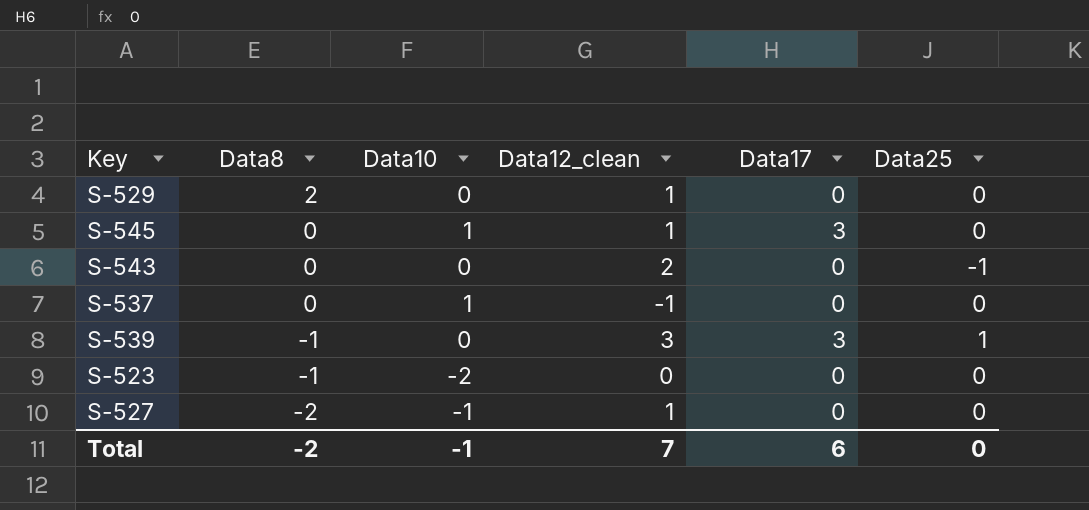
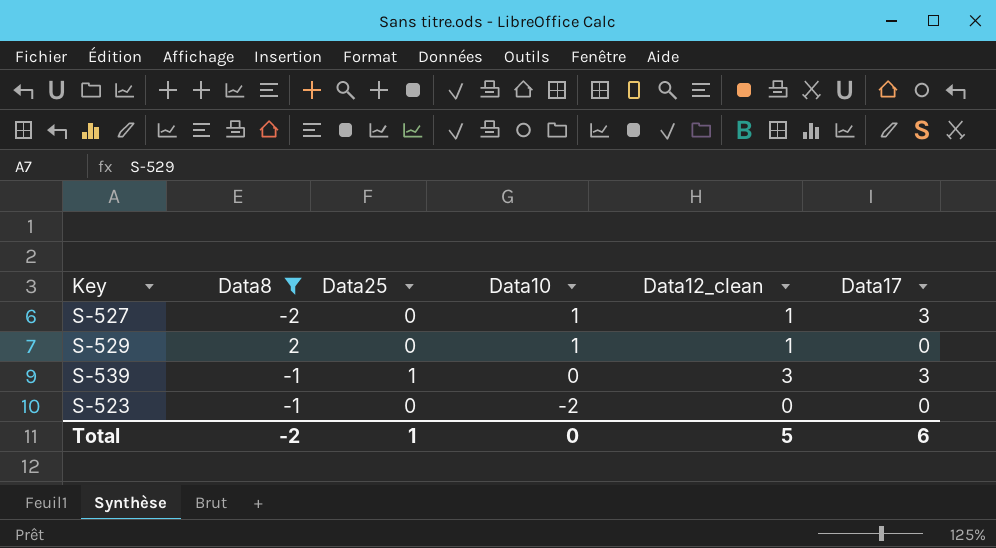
filter: none -> Data8 != 0
row order: Data8 descending -> Data10 descending
column Data25 | position: 6 -> 3
S-527 | Data10: -1 -> 1
S-527 | Data17: 0 -> 3
S-529 | Data10: 0 -> 1
Total | Data25: 0 -> 1
Total | Data10: -1 -> 0
Total | Data12_clean: 7 -> 5

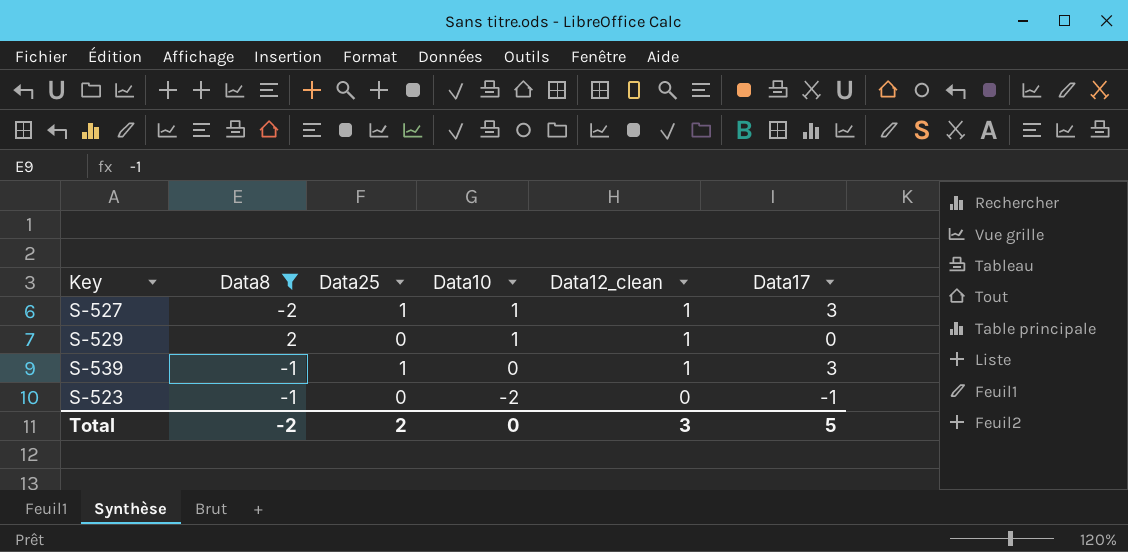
S-527 | Data25: 0 -> 1
S-539 | Data12_clean: 3 -> 1
S-523 | Data17: 0 -> -1
Total | Data25: 1 -> 2
Total | Data12_clean: 5 -> 3
Total | Data17: 6 -> 5

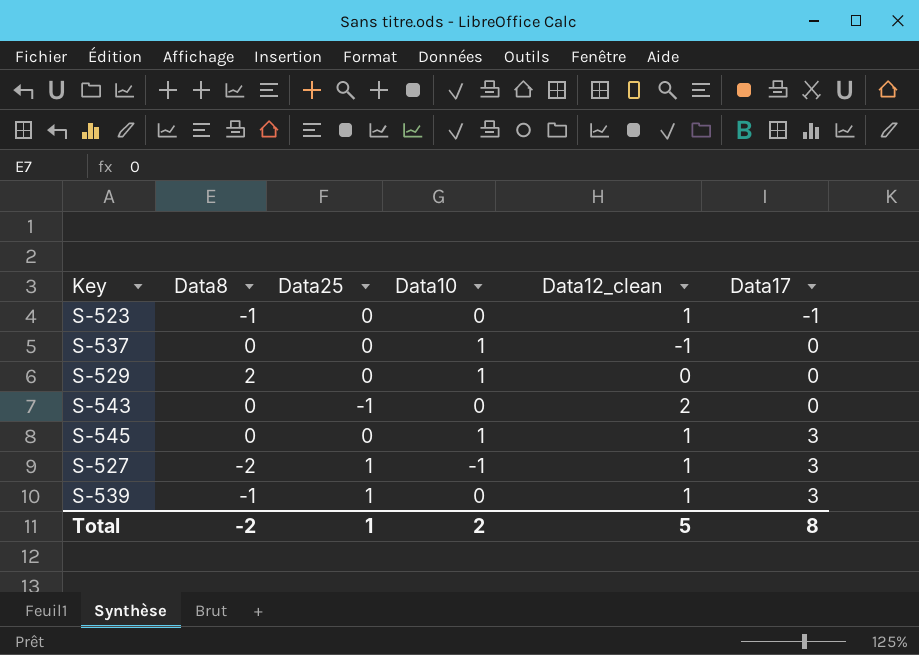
filter: Data8 != 0 -> none
row order: Data10 descending -> Data17 ascending
S-523 | Data10: -2 -> 0
S-523 | Data12_clean: 0 -> 1
S-529 | Data12_clean: 1 -> 0
S-527 | Data10: 1 -> -1
Total | Data25: 2 -> 1
Total | Data10: 0 -> 2
Total | Data12_clean: 3 -> 5
Total | Data17: 5 -> 8

